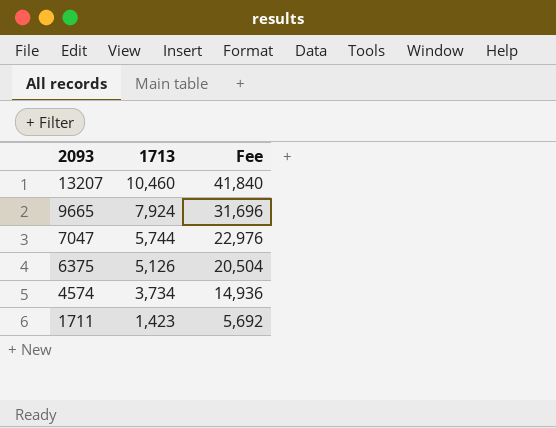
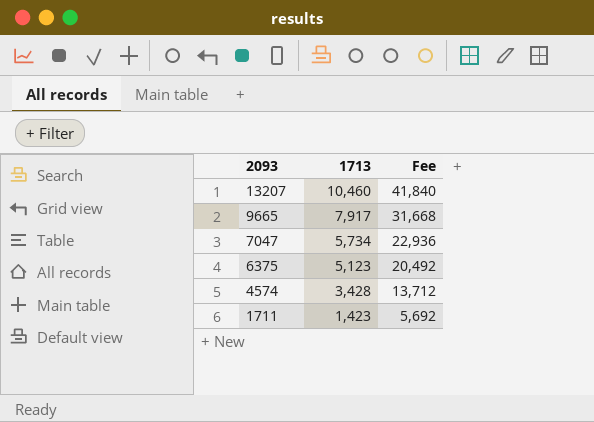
9665 | 1713: 7,924 -> 7,917
9665 | Fee: 31,696 -> 31,668
7047 | 1713: 5,744 -> 5,734
7047 | Fee: 22,976 -> 22,936
6375 | 1713: 5,126 -> 5,123
6375 | Fee: 20,504 -> 20,492
4574 | 1713: 3,734 -> 3,428
4574 | Fee: 14,936 -> 13,712

